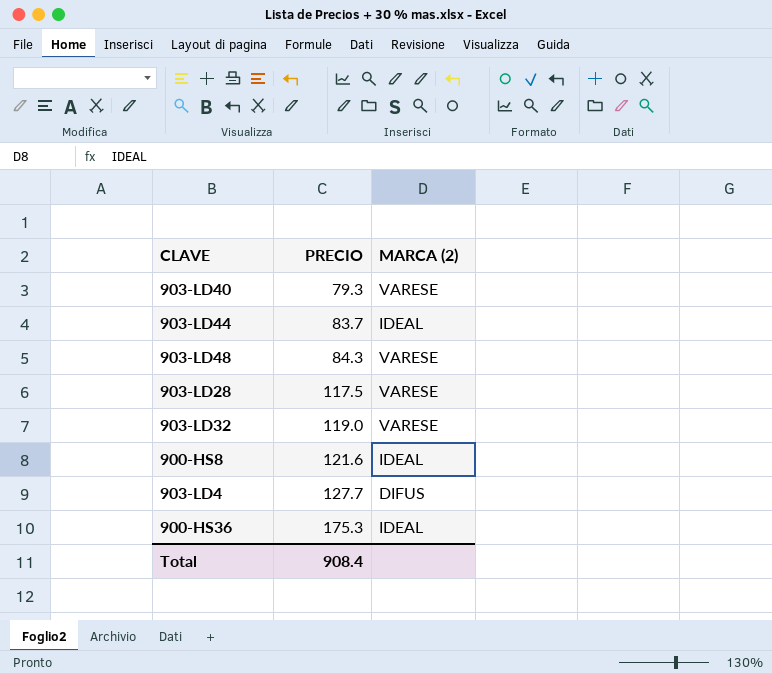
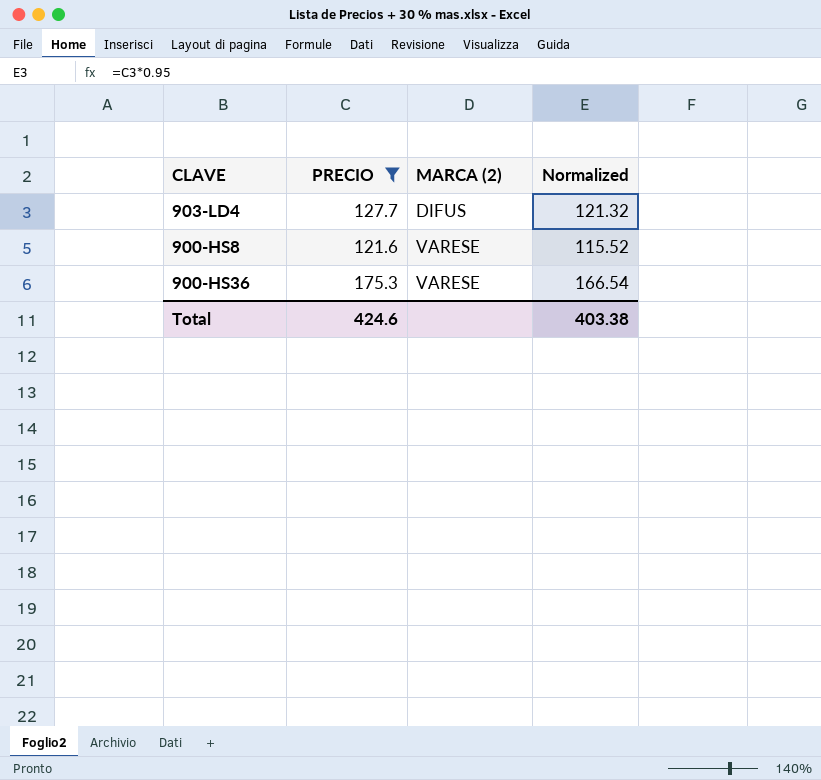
filter: none -> PRECIO >= 121.6
row order: PRECIO ascending -> MARCA (2) ascending
column Normalized | formula: none -> [PRECIO] * 0.95
900-HS8 | MARCA (2): IDEAL -> VARESE
900-HS36 | MARCA (2): IDEAL -> VARESE
Total | PRECIO: 908.4 -> 424.6

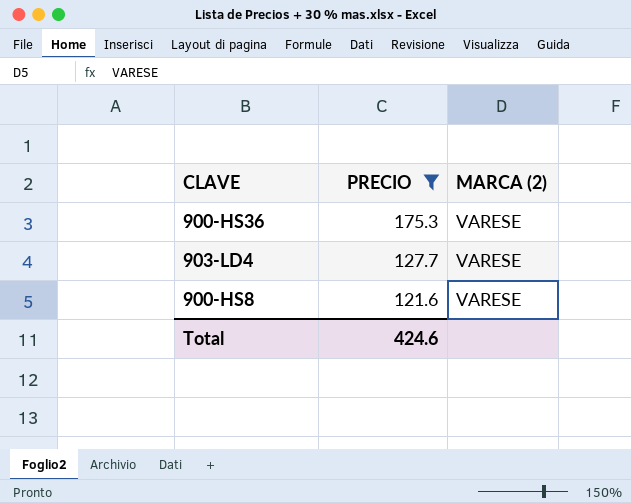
row order: MARCA (2) ascending -> PRECIO descending
column Normalized | formula: [PRECIO] * 0.95 -> none
903-LD4 | MARCA (2): DIFUS -> VARESE

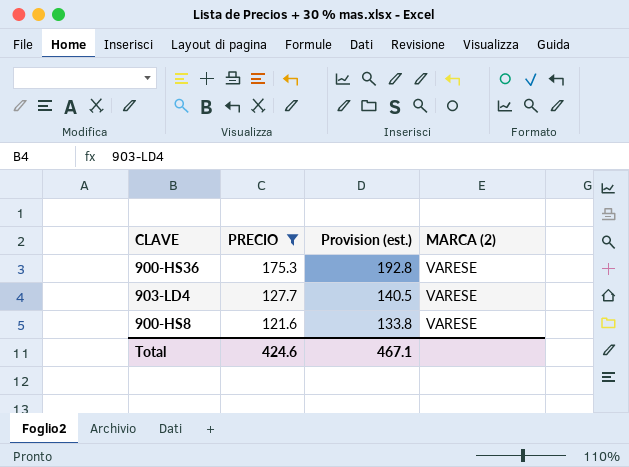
column Provision (est.) | formula: none -> [PRECIO] * 1.1

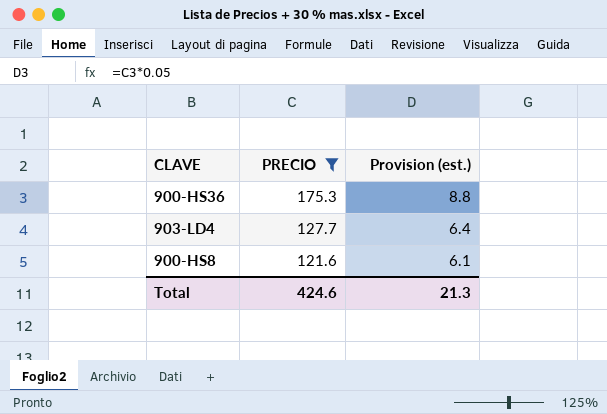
column MARCA (2) | position: 4 -> none
column Provision (est.) | formula: [PRECIO] * 1.1 -> [PRECIO] * 0.05
Total | Provision (est.): 467.1 -> 21.3

